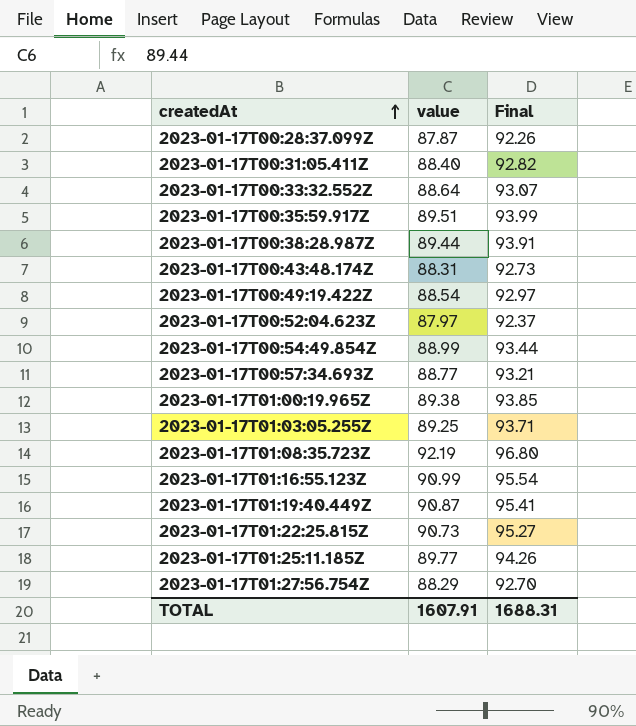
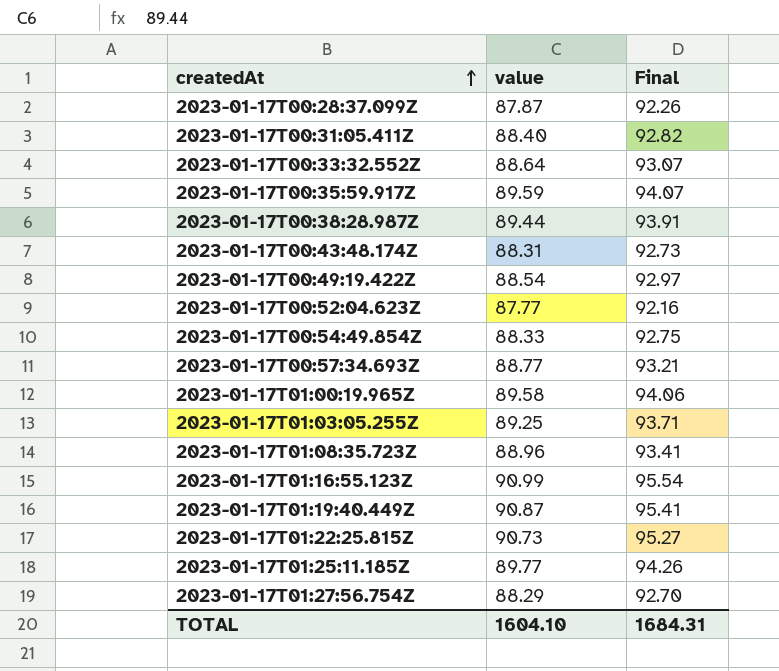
2023-01-17T00:35:59.917Z | value: 89.51 -> 89.59
2023-01-17T00:35:59.917Z | Final: 93.99 -> 94.07
2023-01-17T00:52:04.623Z | value: 87.97 -> 87.77
2023-01-17T00:52:04.623Z | Final: 92.37 -> 92.16
2023-01-17T00:54:49.854Z | value: 88.99 -> 88.33
2023-01-17T00:54:49.854Z | Final: 93.44 -> 92.75
2023-01-17T01:00:19.965Z | value: 89.38 -> 89.58
2023-01-17T01:00:19.965Z | Final: 93.85 -> 94.06
2023-01-17T01:08:35.723Z | value: 92.19 -> 88.96
2023-01-17T01:08:35.723Z | Final: 96.80 -> 93.41
TOTAL | value: 1607.91 -> 1604.10
TOTAL | Final: 1688.31 -> 1684.31

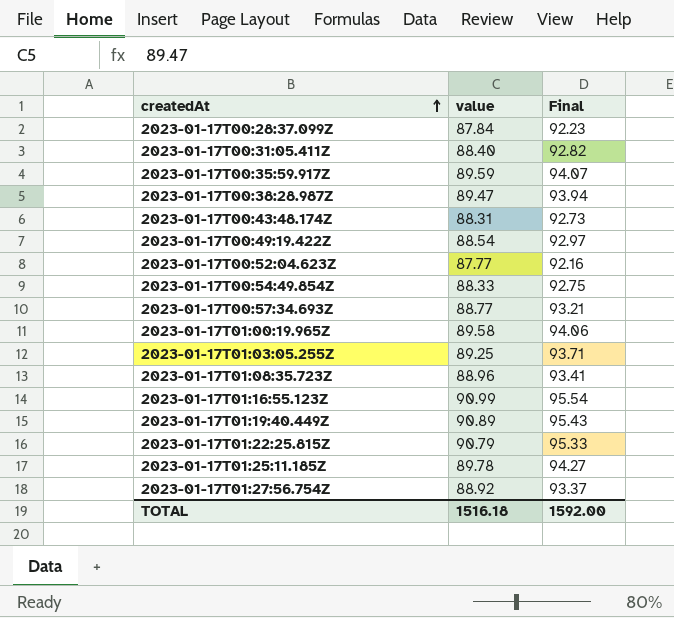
row 2023-01-17T00:33:32.552Z: 88.64 | 93.07 -> none
2023-01-17T00:28:37.099Z | value: 87.87 -> 87.84
2023-01-17T00:28:37.099Z | Final: 92.26 -> 92.23
2023-01-17T00:38:28.987Z | value: 89.44 -> 89.47
2023-01-17T00:38:28.987Z | Final: 93.91 -> 93.94
2023-01-17T01:19:40.449Z | value: 90.87 -> 90.89
2023-01-17T01:19:40.449Z | Final: 95.41 -> 95.43
2023-01-17T01:22:25.815Z | value: 90.73 -> 90.79
2023-01-17T01:22:25.815Z | Final: 95.27 -> 95.33
2023-01-17T01:25:11.185Z | value: 89.77 -> 89.78
2023-01-17T01:25:11.185Z | Final: 94.26 -> 94.27
2023-01-17T01:27:56.754Z | value: 88.29 -> 88.92
2023-01-17T01:27:56.754Z | Final: 92.70 -> 93.37
TOTAL | value: 1604.10 -> 1516.18
TOTAL | Final: 1684.31 -> 1592.00

